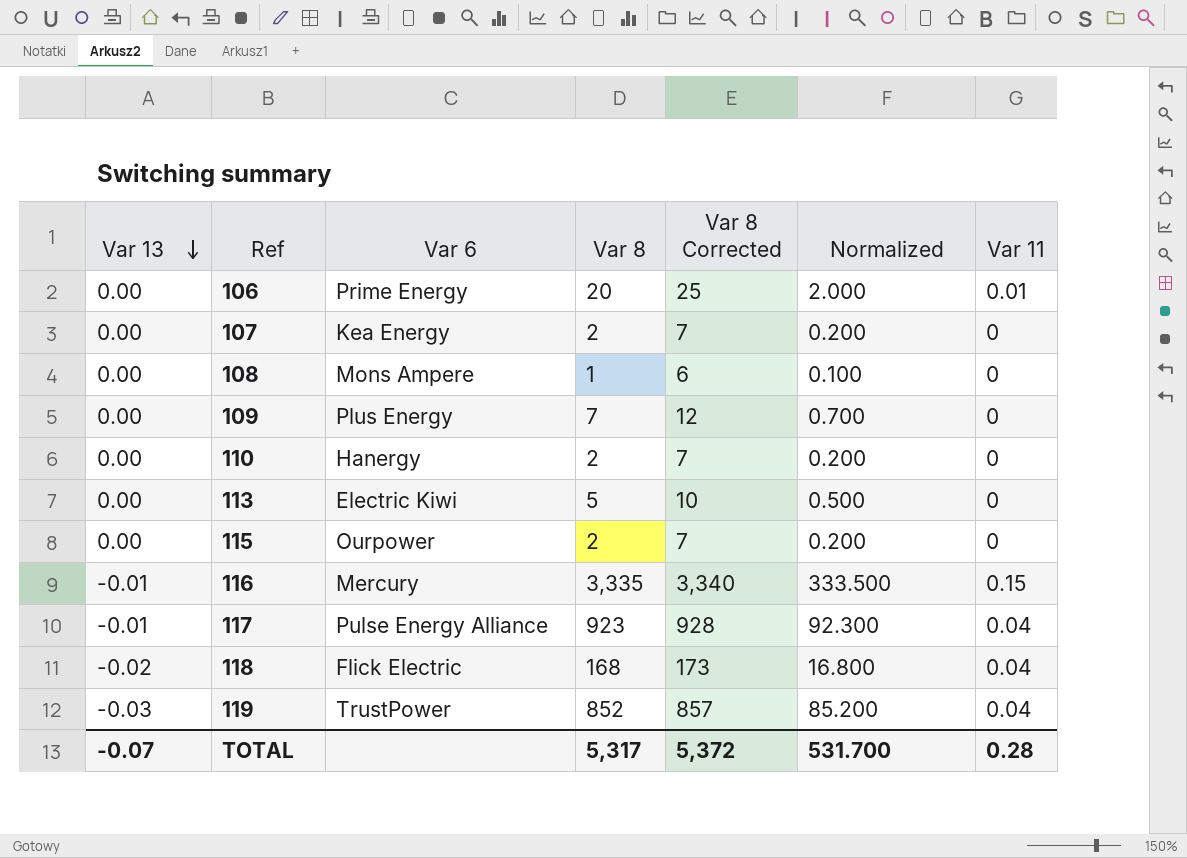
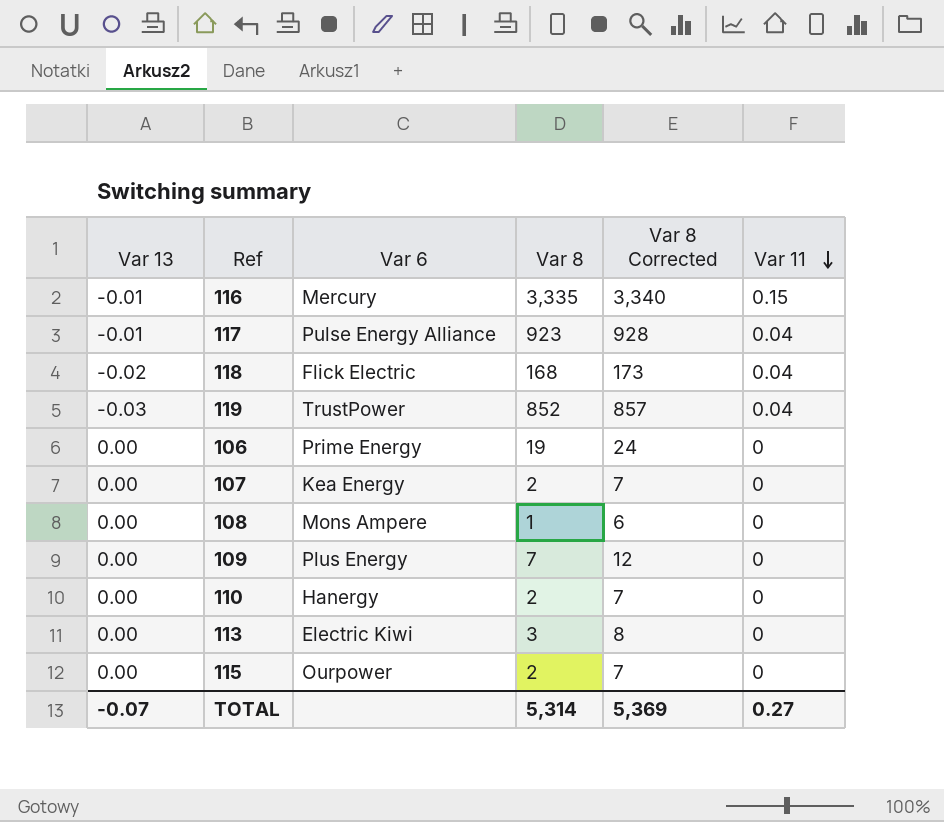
row order: Var 13 descending -> Var 11 descending
column Normalized | formula: [Var 8] * 0.1 -> none
106 | Var 8: 20 -> 19
106 | Var 8 Corrected: 25 -> 24
106 | Var 11: 0.01 -> 0
113 | Var 8: 5 -> 3
113 | Var 8 Corrected: 10 -> 8
TOTAL | Var 8: 5,317 -> 5,314
TOTAL | Var 8 Corrected: 5,372 -> 5,369
TOTAL | Var 11: 0.28 -> 0.27

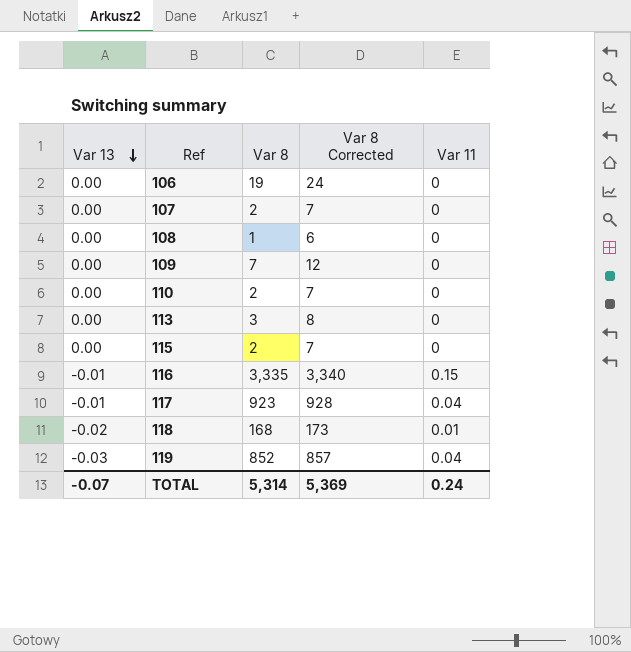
row order: Var 11 descending -> Var 13 descending
column Var 6 | position: 3 -> none
118 | Var 11: 0.04 -> 0.01
TOTAL | Var 11: 0.27 -> 0.24

